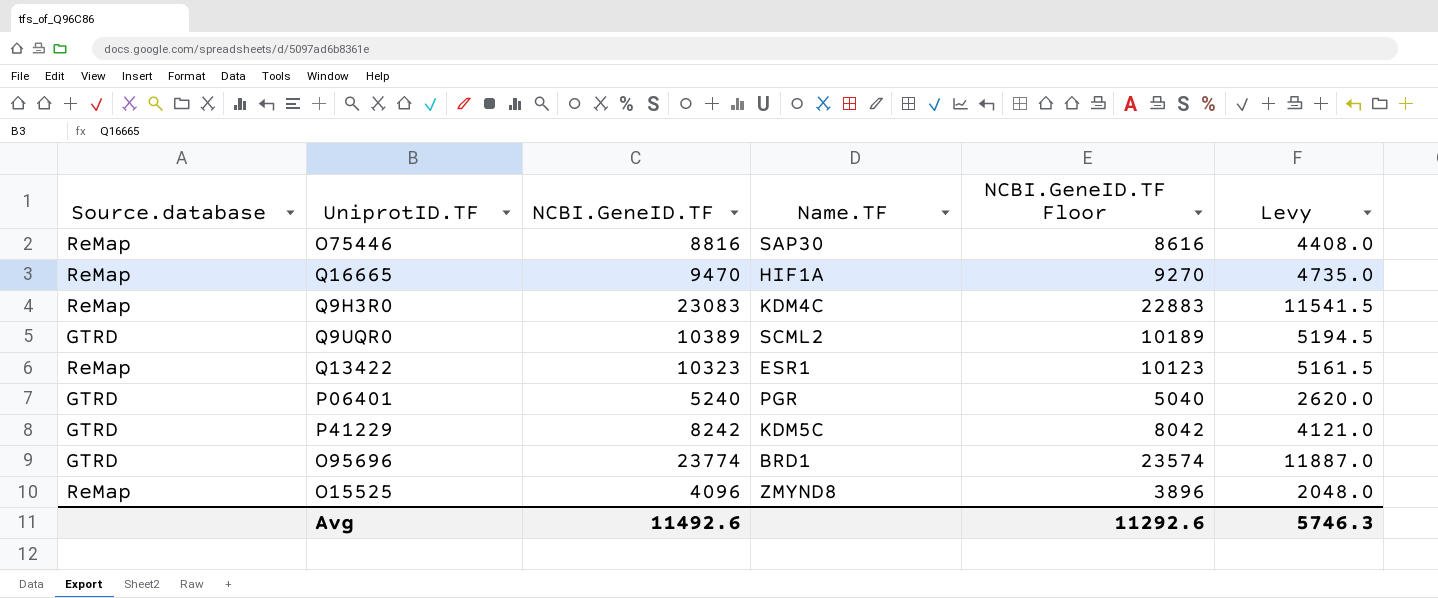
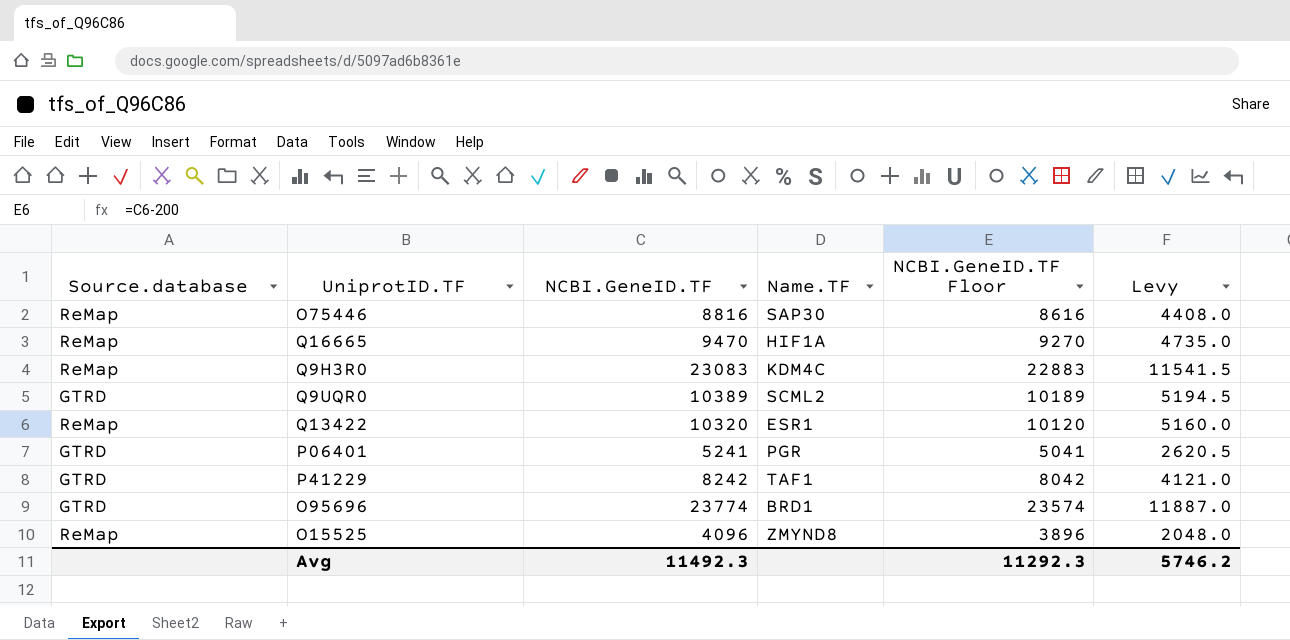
Q13422 | NCBI.GeneID.TF: 10323 -> 10320
Q13422 | NCBI.GeneID.TF Floor: 10123 -> 10120
Q13422 | Levy: 5161.5 -> 5160.0
P06401 | NCBI.GeneID.TF: 5240 -> 5241
P06401 | NCBI.GeneID.TF Floor: 5040 -> 5041
P06401 | Levy: 2620.0 -> 2620.5
P41229 | Name.TF: KDM5C -> TAF1
Avg | NCBI.GeneID.TF: 11492.6 -> 11492.3
Avg | NCBI.GeneID.TF Floor: 11292.6 -> 11292.3
Avg | Levy: 5746.3 -> 5746.2

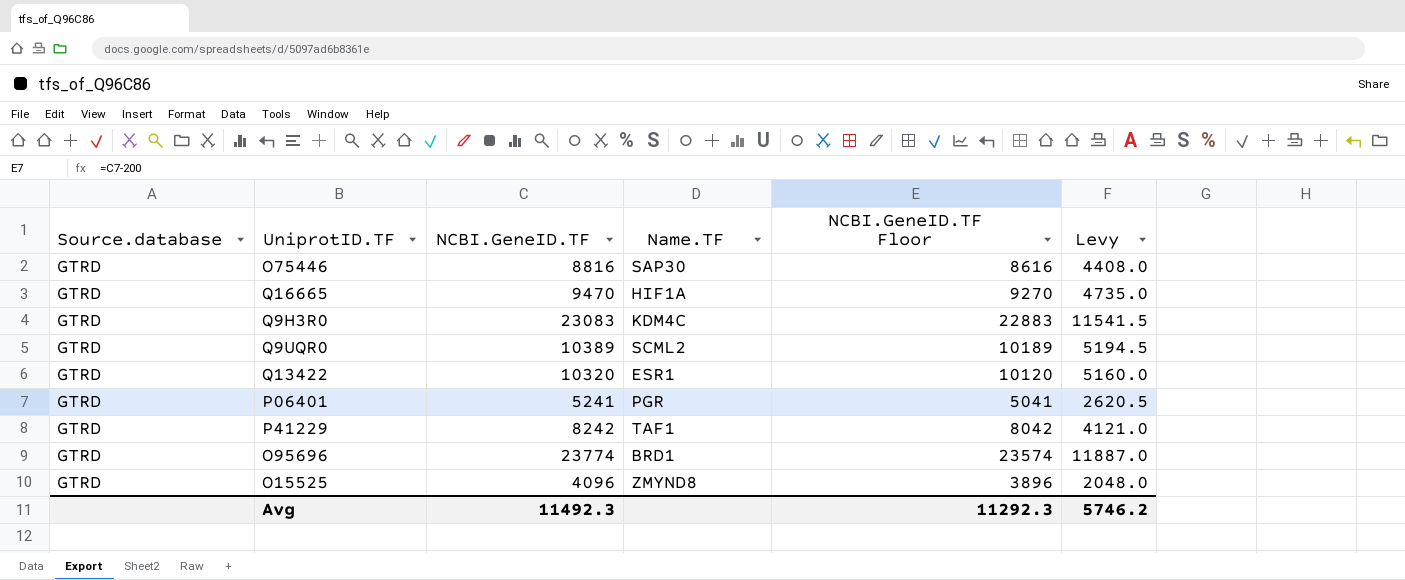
O75446 | Source.database: ReMap -> GTRD
Q16665 | Source.database: ReMap -> GTRD
Q9H3R0 | Source.database: ReMap -> GTRD
Q13422 | Source.database: ReMap -> GTRD
O15525 | Source.database: ReMap -> GTRD

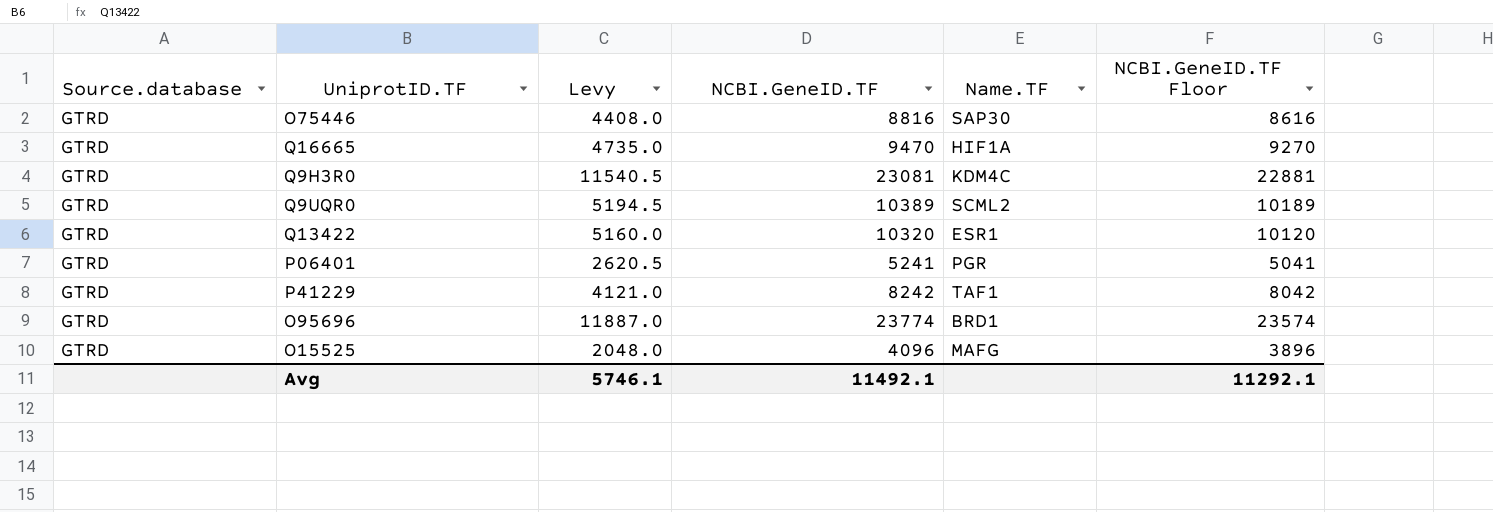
column Levy | position: 6 -> 3
Q9H3R0 | Levy: 11541.5 -> 11540.5
Q9H3R0 | NCBI.GeneID.TF: 23083 -> 23081
Q9H3R0 | NCBI.GeneID.TF Floor: 22883 -> 22881
O15525 | Name.TF: ZMYND8 -> MAFG
Avg | Levy: 5746.2 -> 5746.1
Avg | NCBI.GeneID.TF: 11492.3 -> 11492.1
Avg | NCBI.GeneID.TF Floor: 11292.3 -> 11292.1

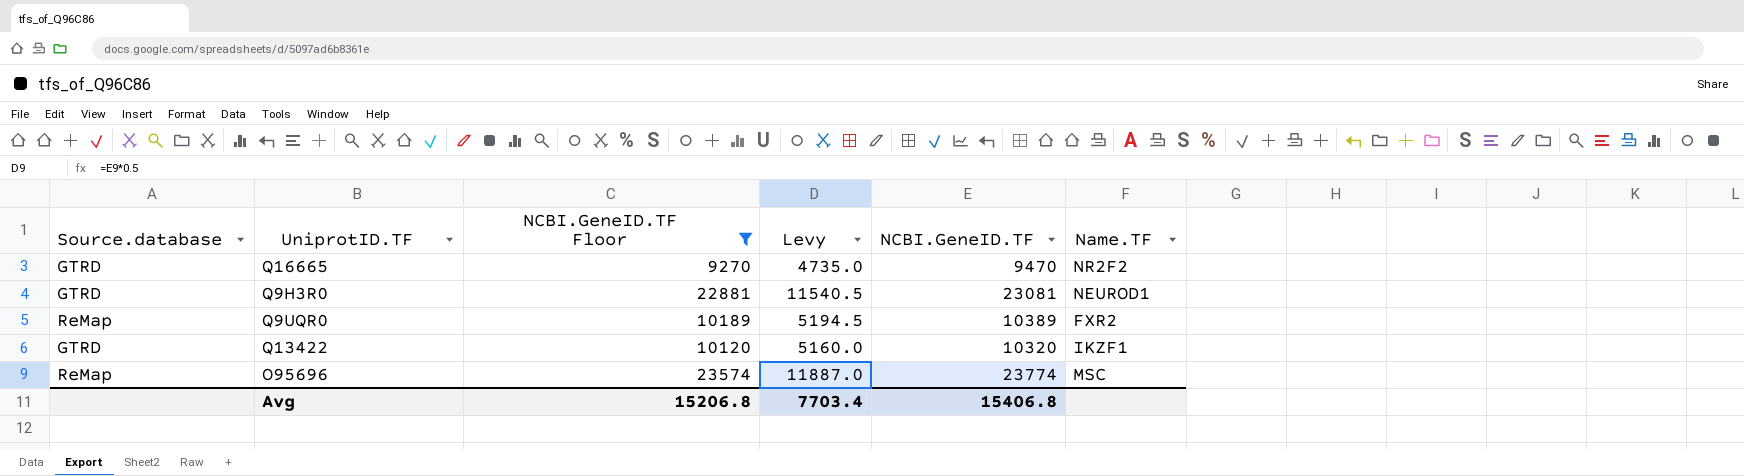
filter: none -> NCBI.GeneID.TF Floor >= 9270
column NCBI.GeneID.TF Floor | position: 6 -> 3
Q16665 | Name.TF: HIF1A -> NR2F2
Q9H3R0 | Name.TF: KDM4C -> NEUROD1
Q9UQR0 | Source.database: GTRD -> ReMap
Q9UQR0 | Name.TF: SCML2 -> FXR2
Q13422 | Name.TF: ESR1 -> IKZF1
O95696 | Source.database: GTRD -> ReMap
O95696 | Name.TF: BRD1 -> MSC
Avg | NCBI.GeneID.TF Floor: 11292.1 -> 15206.8
Avg | Levy: 5746.1 -> 7703.4
Avg | NCBI.GeneID.TF: 11492.1 -> 15406.8

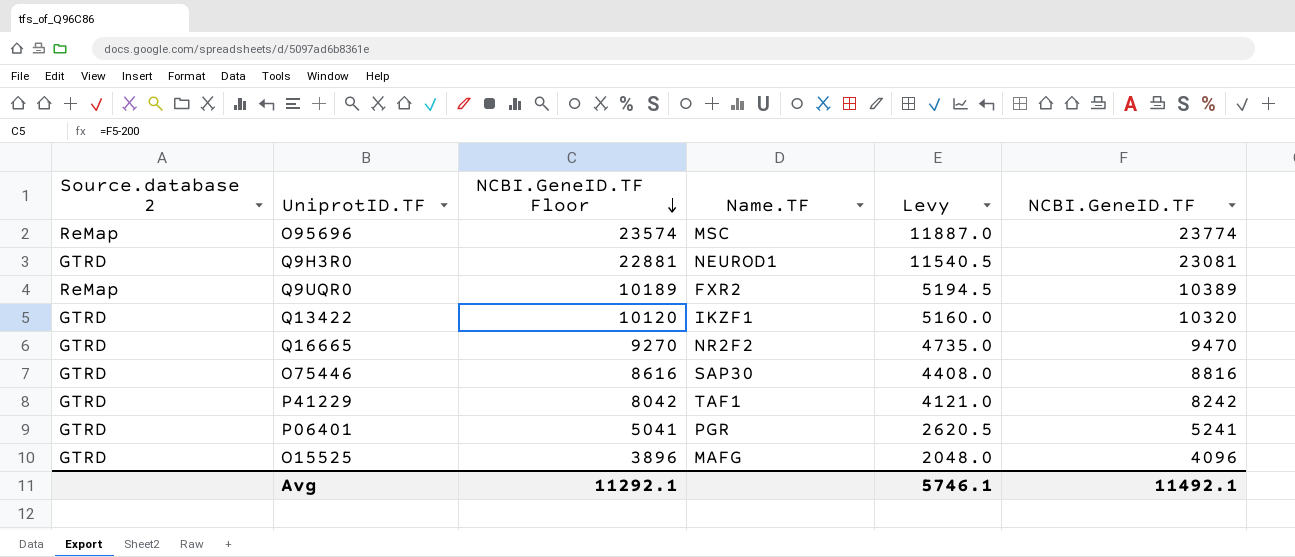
filter: NCBI.GeneID.TF Floor >= 9270 -> none
row order: none -> NCBI.GeneID.TF Floor descending
column name: Source.database -> Source.database 2
column Name.TF | position: 6 -> 4
Avg | NCBI.GeneID.TF Floor: 15206.8 -> 11292.1
Avg | Levy: 7703.4 -> 5746.1
Avg | NCBI.GeneID.TF: 15406.8 -> 11492.1

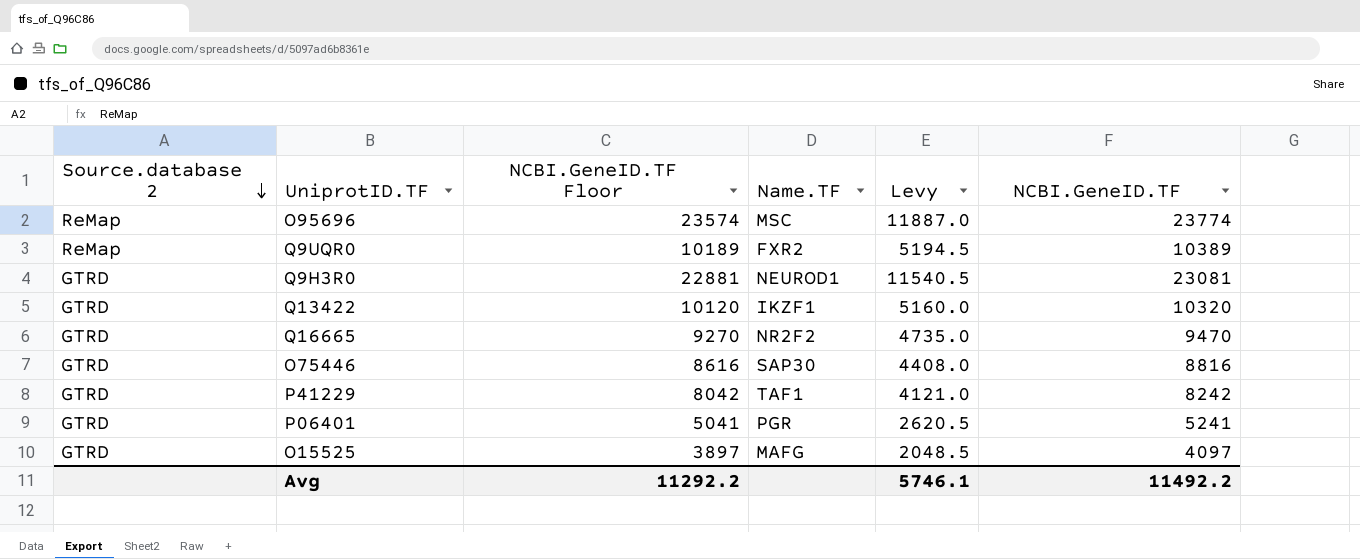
row order: NCBI.GeneID.TF Floor descending -> Source.database 2 descending
O15525 | NCBI.GeneID.TF Floor: 3896 -> 3897
O15525 | Levy: 2048.0 -> 2048.5
O15525 | NCBI.GeneID.TF: 4096 -> 4097
Avg | NCBI.GeneID.TF Floor: 11292.1 -> 11292.2
Avg | NCBI.GeneID.TF: 11492.1 -> 11492.2

